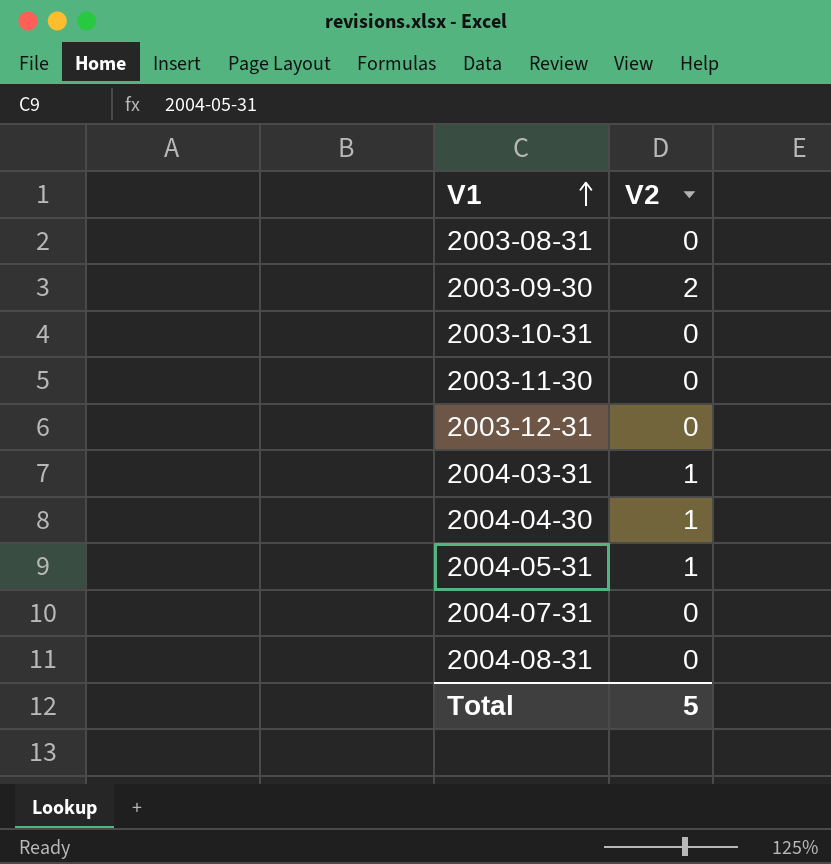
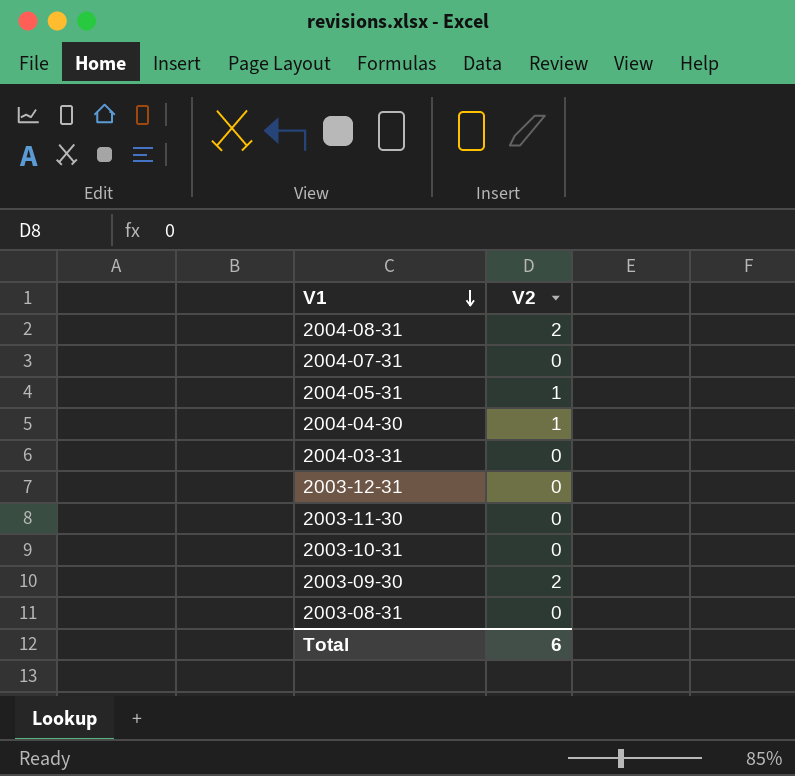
row order: V1 ascending -> V1 descending
2004-08-31 | V2: 0 -> 2
2004-03-31 | V2: 1 -> 0
Total | V2: 5 -> 6

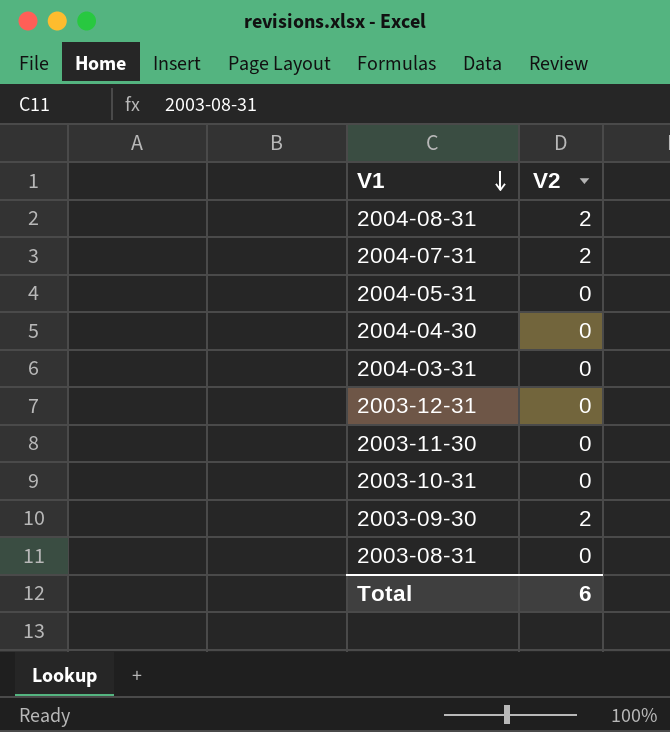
2004-07-31 | V2: 0 -> 2
2004-05-31 | V2: 1 -> 0
2004-04-30 | V2: 1 -> 0

